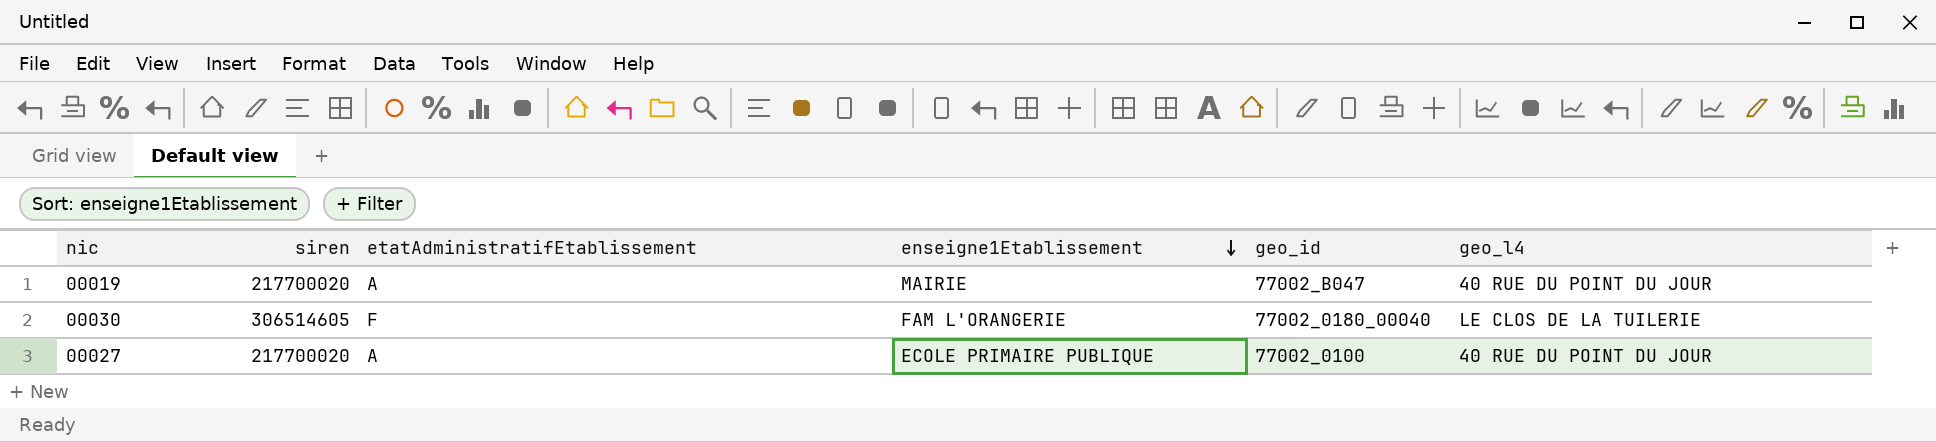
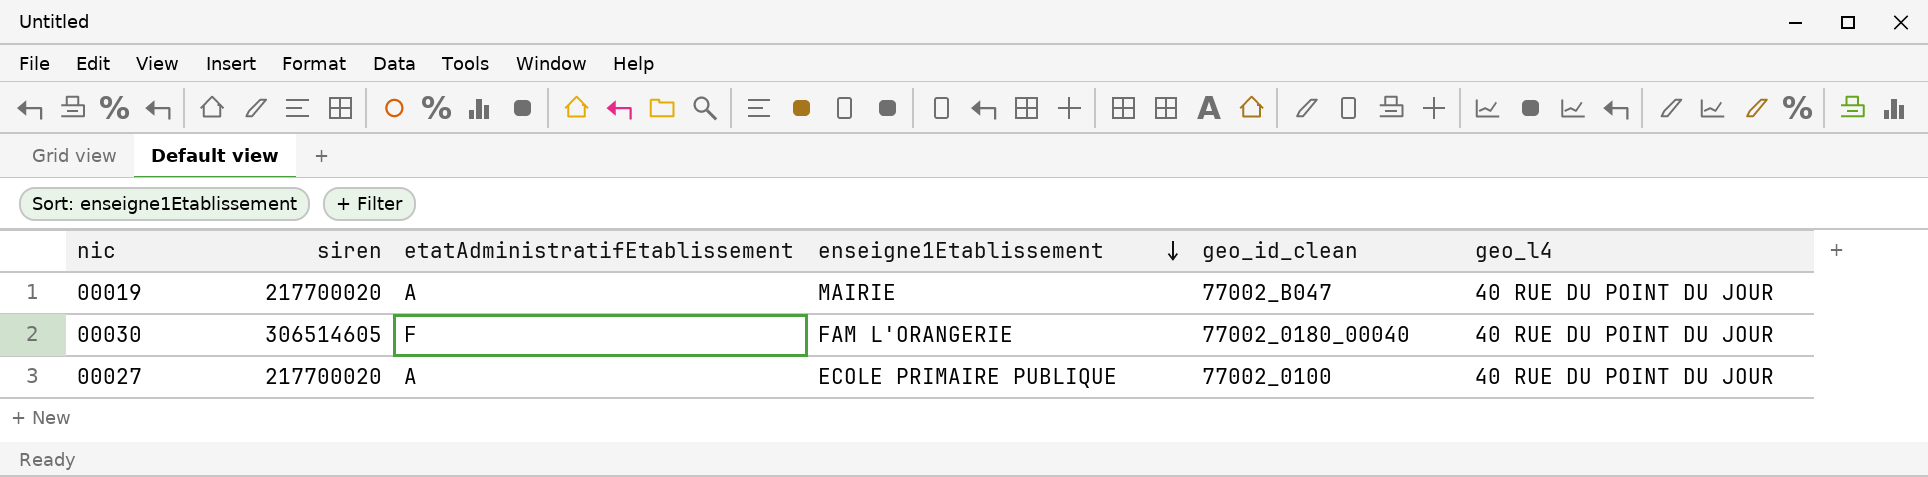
column name: geo_id -> geo_id_clean
00030 | geo_l4: LE CLOS DE LA TUILERIE -> 40 RUE DU POINT DU JOUR

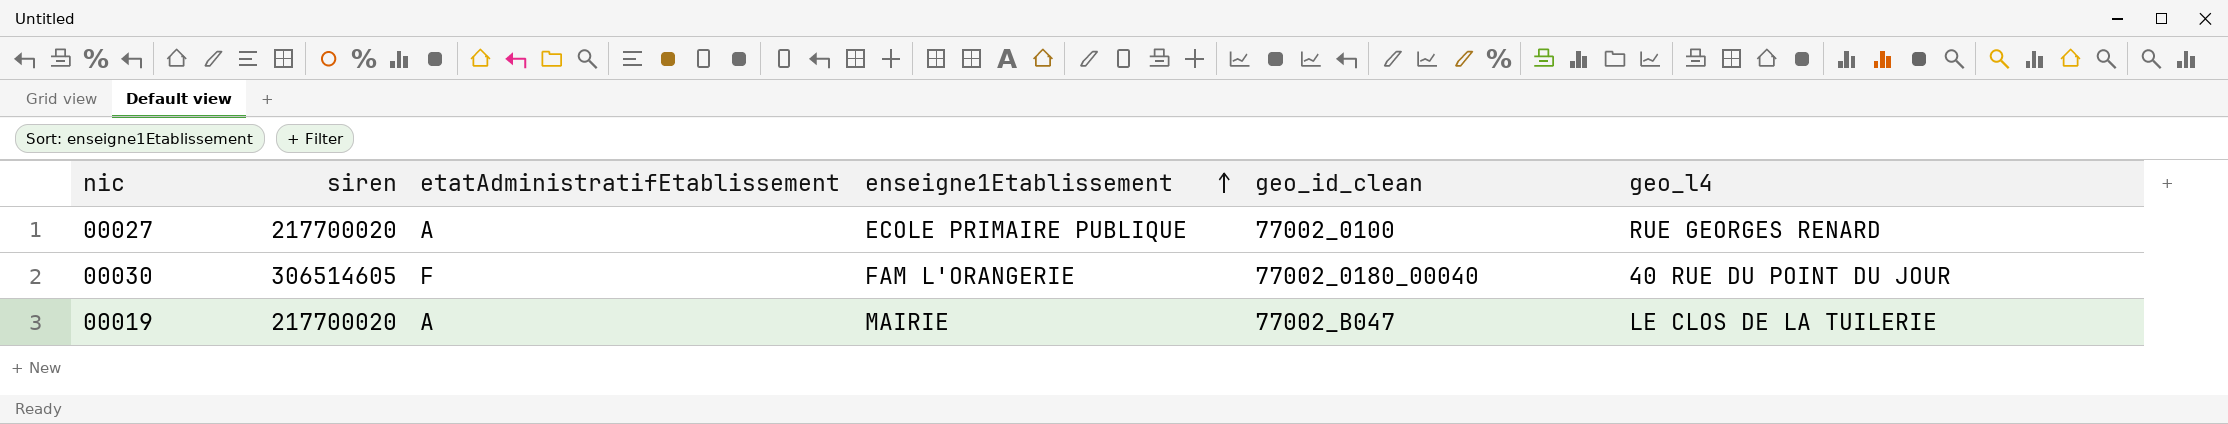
row order: enseigne1Etablissement descending -> enseigne1Etablissement ascending
00027 | geo_l4: 40 RUE DU POINT DU JOUR -> RUE GEORGES RENARD
00019 | geo_l4: 40 RUE DU POINT DU JOUR -> LE CLOS DE LA TUILERIE

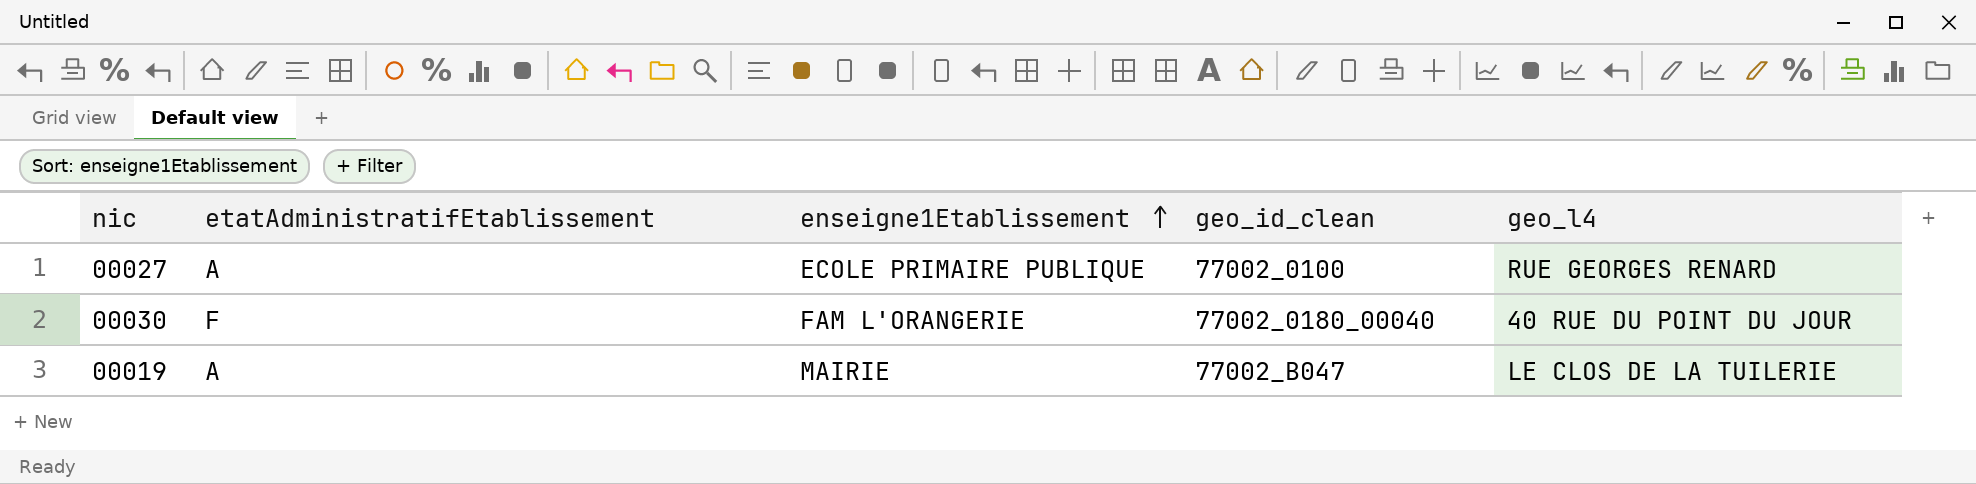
column siren | position: 2 -> none

